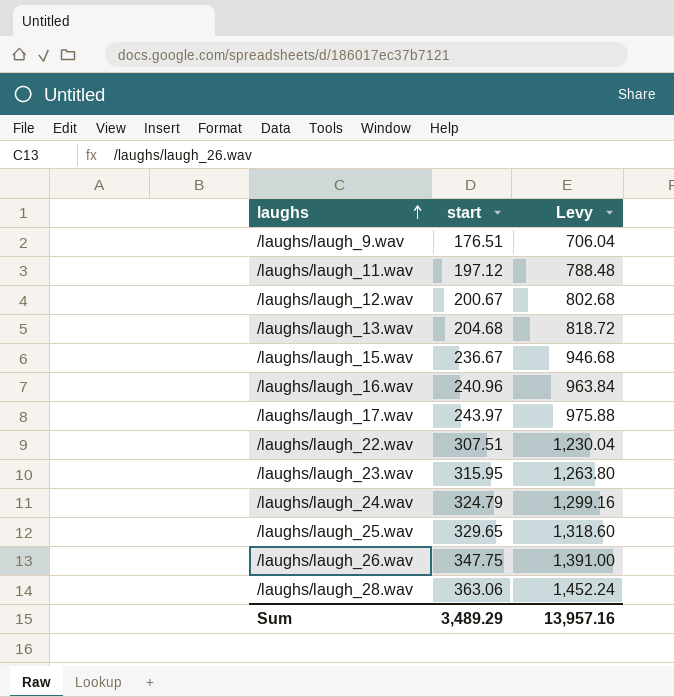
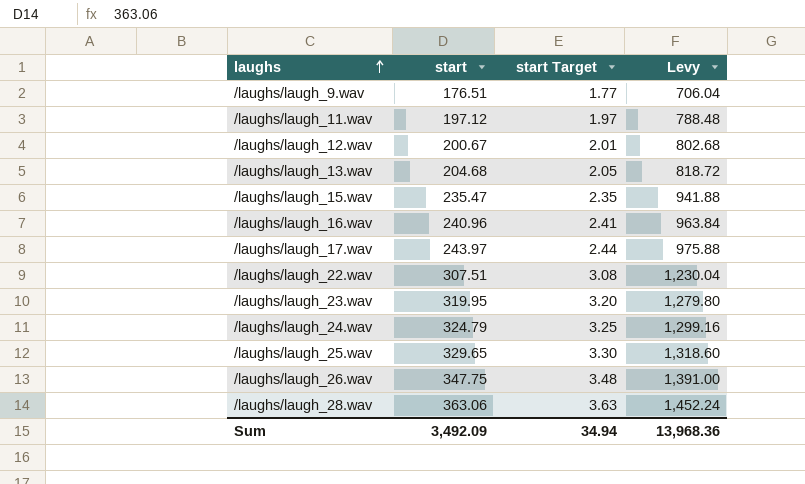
column start Target | formula: none -> [start] * 0.01
/laughs/laugh_15.wav | start: 236.67 -> 235.47
/laughs/laugh_15.wav | Levy: 946.68 -> 941.88
/laughs/laugh_23.wav | start: 315.95 -> 319.95
/laughs/laugh_23.wav | Levy: 1,263.80 -> 1,279.80
Sum | start: 3,489.29 -> 3,492.09
Sum | Levy: 13,957.16 -> 13,968.36

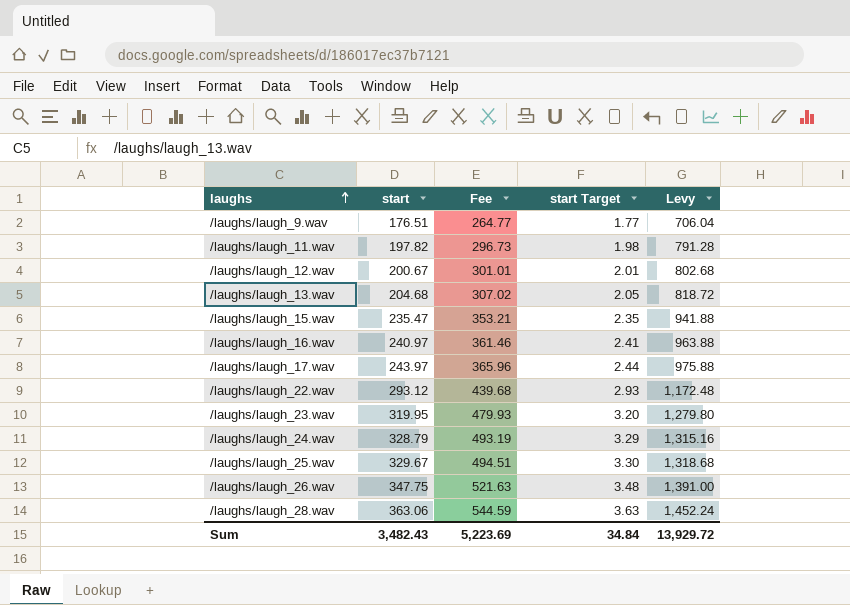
column Fee | formula: none -> [start] * 1.5
/laughs/laugh_11.wav | start: 197.12 -> 197.82
/laughs/laugh_11.wav | start Target: 1.97 -> 1.98
/laughs/laugh_11.wav | Levy: 788.48 -> 791.28
/laughs/laugh_16.wav | start: 240.96 -> 240.97
/laughs/laugh_16.wav | Levy: 963.84 -> 963.88
/laughs/laugh_22.wav | start: 307.51 -> 293.12
/laughs/laugh_22.wav | start Target: 3.08 -> 2.93
/laughs/laugh_22.wav | Levy: 1,230.04 -> 1,172.48
/laughs/laugh_24.wav | start: 324.79 -> 328.79
/laughs/laugh_24.wav | start Target: 3.25 -> 3.29
/laughs/laugh_24.wav | Levy: 1,299.16 -> 1,315.16
/laughs/laugh_25.wav | start: 329.65 -> 329.67
/laughs/laugh_25.wav | Levy: 1,318.60 -> 1,318.68
Sum | start: 3,492.09 -> 3,482.43
Sum | start Target: 34.94 -> 34.84
Sum | Levy: 13,968.36 -> 13,929.72

